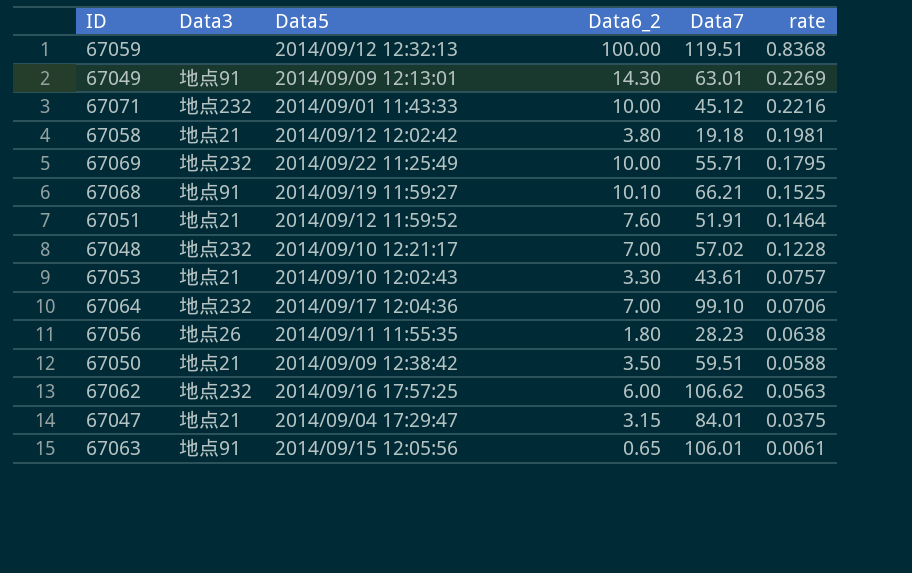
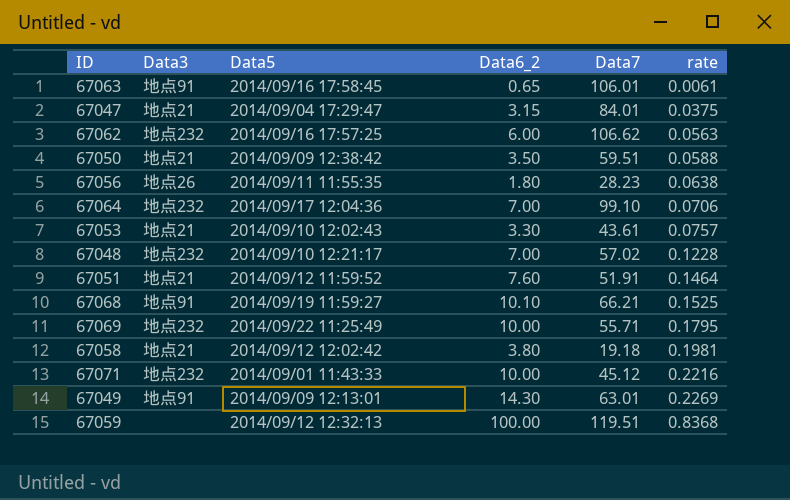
row order: rate descending -> rate ascending
67063 | Data5: 2014/09/15 12:05:56 -> 2014/09/16 17:58:45

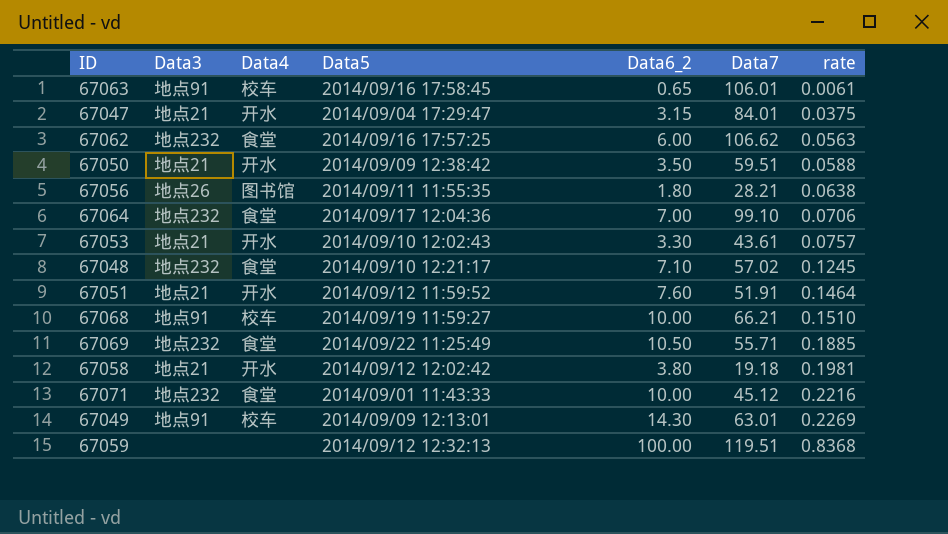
column Data4 | position: none -> 3
67056 | Data7: 28.23 -> 28.21
67048 | Data6_2: 7.00 -> 7.10
67048 | rate: 0.1228 -> 0.1245
67068 | Data6_2: 10.10 -> 10.00
67068 | rate: 0.1525 -> 0.1510
67069 | Data6_2: 10.00 -> 10.50
67069 | rate: 0.1795 -> 0.1885

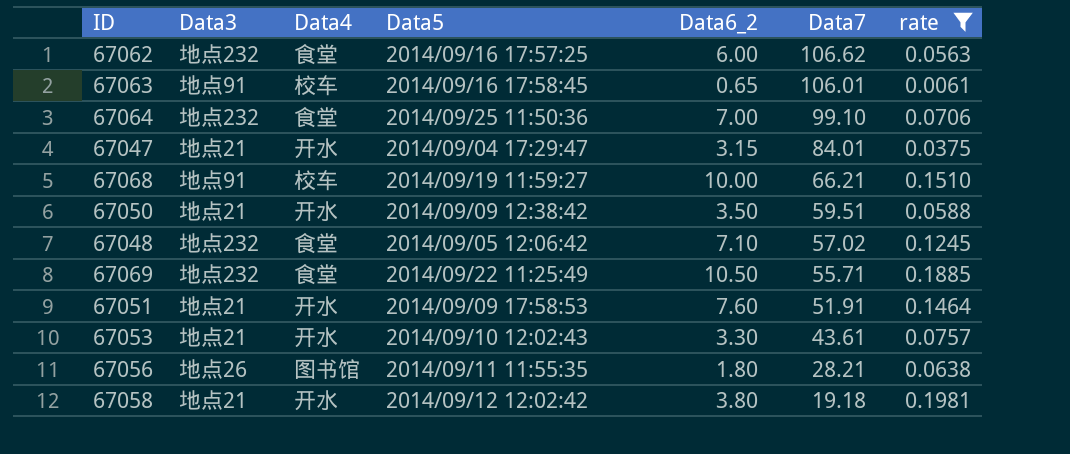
filter: none -> rate <= 0.1981
row order: rate ascending -> Data7 descending
67064 | Data5: 2014/09/17 12:04:36 -> 2014/09/25 11:50:36
67048 | Data5: 2014/09/10 12:21:17 -> 2014/09/05 12:06:42
67051 | Data5: 2014/09/12 11:59:52 -> 2014/09/09 17:58:53

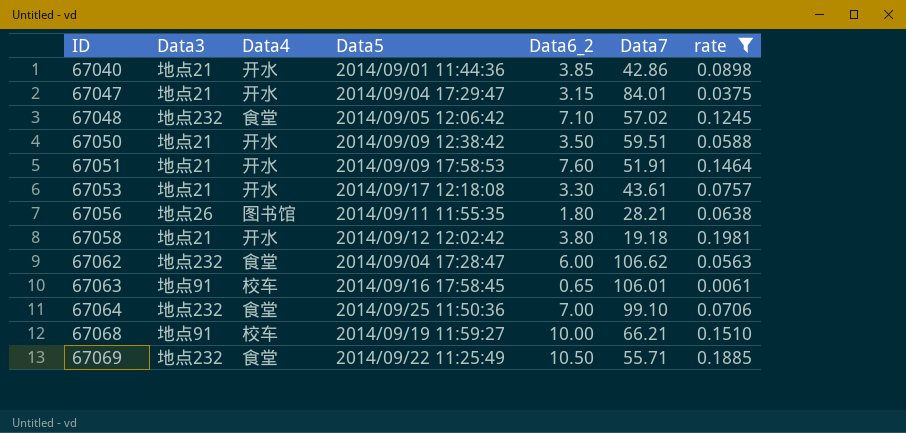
row order: Data7 descending -> ID ascending
row 67040: none -> 地点21 | 开水 | 2014/09/01 11:44:36 | 3.85 | 42.86 | 0.0898
67053 | Data5: 2014/09/10 12:02:43 -> 2014/09/17 12:18:08
67062 | Data5: 2014/09/16 17:57:25 -> 2014/09/04 17:28:47

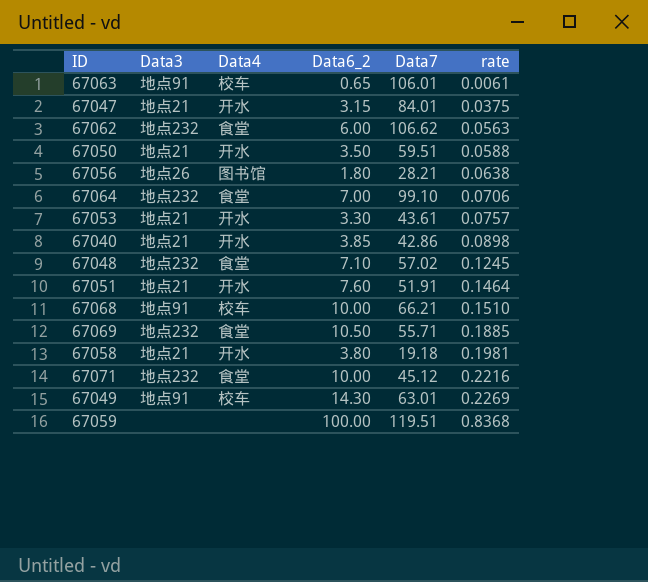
filter: rate <= 0.1981 -> none
row order: ID ascending -> rate ascending
column Data5 | position: 4 -> none

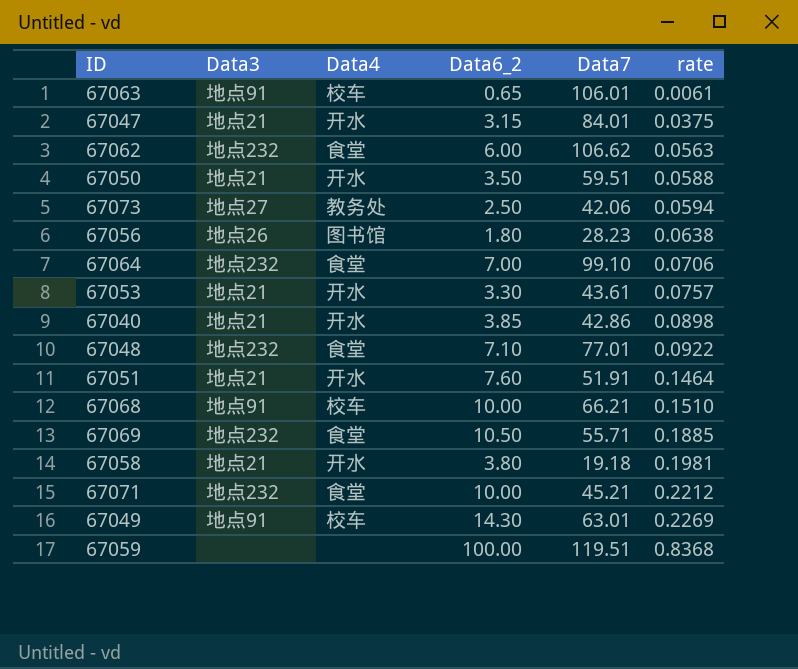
row 67073: none -> 地点27 | 教务处 | 2.50 | 42.06 | 0.0594
67056 | Data7: 28.21 -> 28.23
67048 | Data7: 57.02 -> 77.01
67048 | rate: 0.1245 -> 0.0922
67071 | Data7: 45.12 -> 45.21
67071 | rate: 0.2216 -> 0.2212

